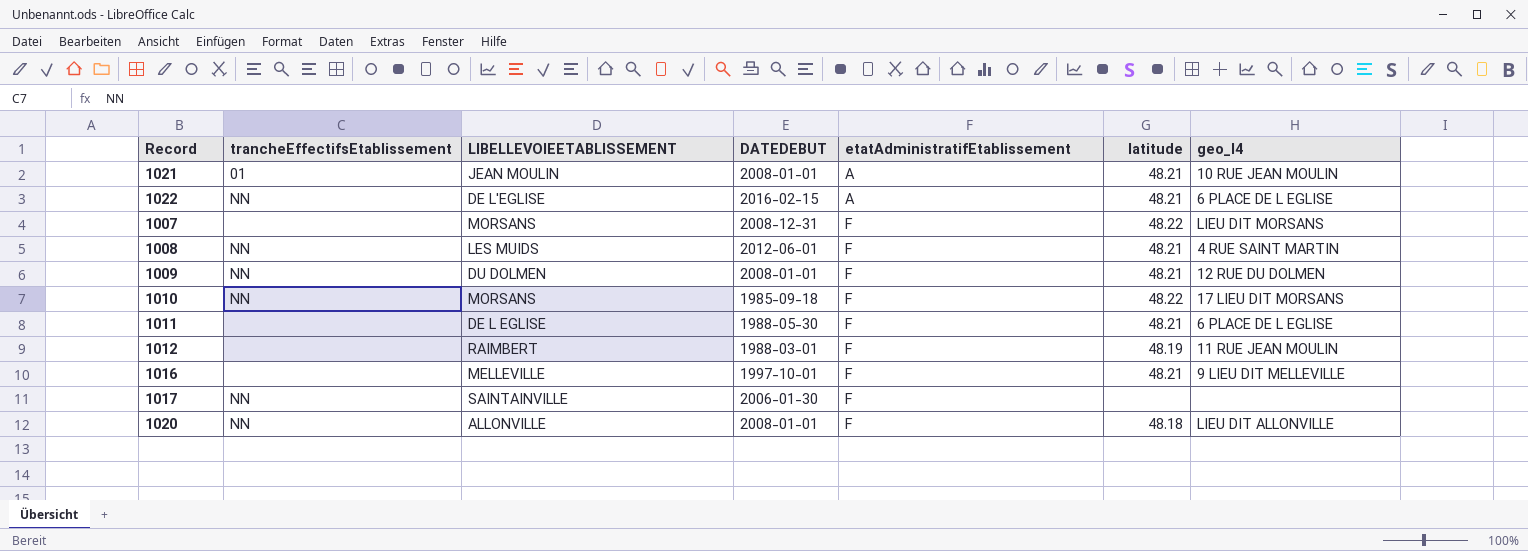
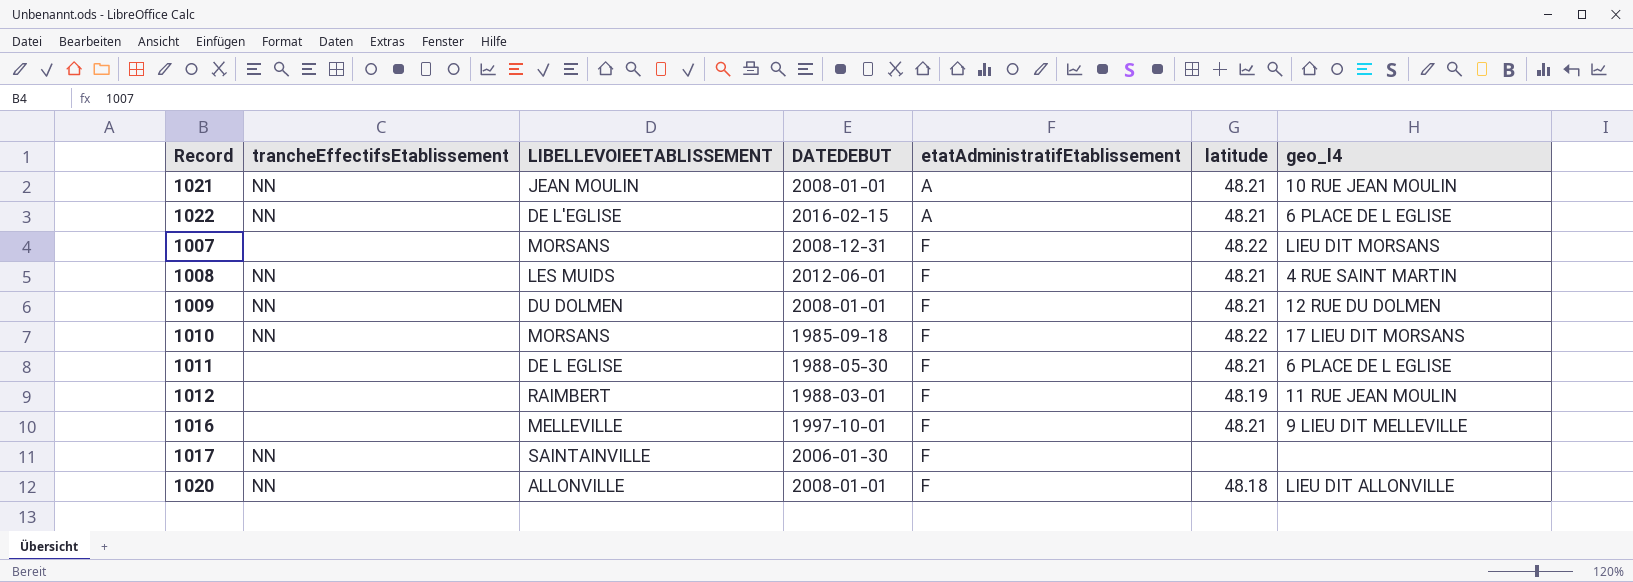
1021 | trancheEffectifsEtablissement: 01 -> NN

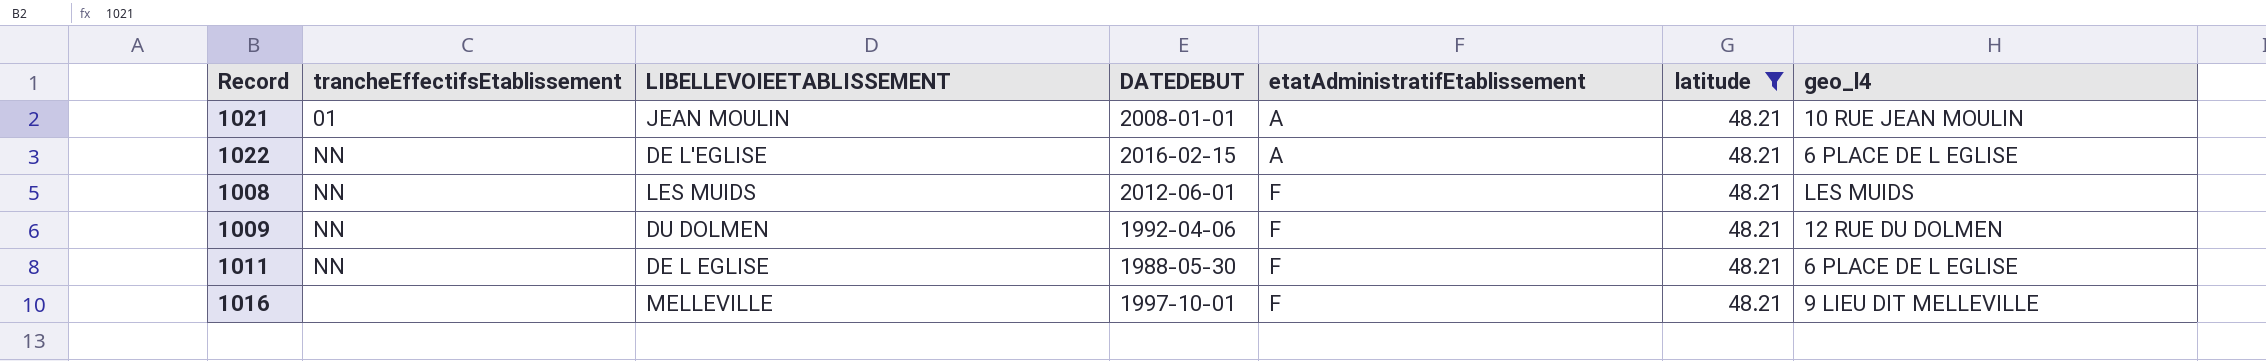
filter: none -> latitude = 48.21
1021 | trancheEffectifsEtablissement: NN -> 01
1008 | geo_l4: 4 RUE SAINT MARTIN -> LES MUIDS
1009 | DATEDEBUT: 2008-01-01 -> 1992-04-06
1011 | trancheEffectifsEtablissement: none -> NN

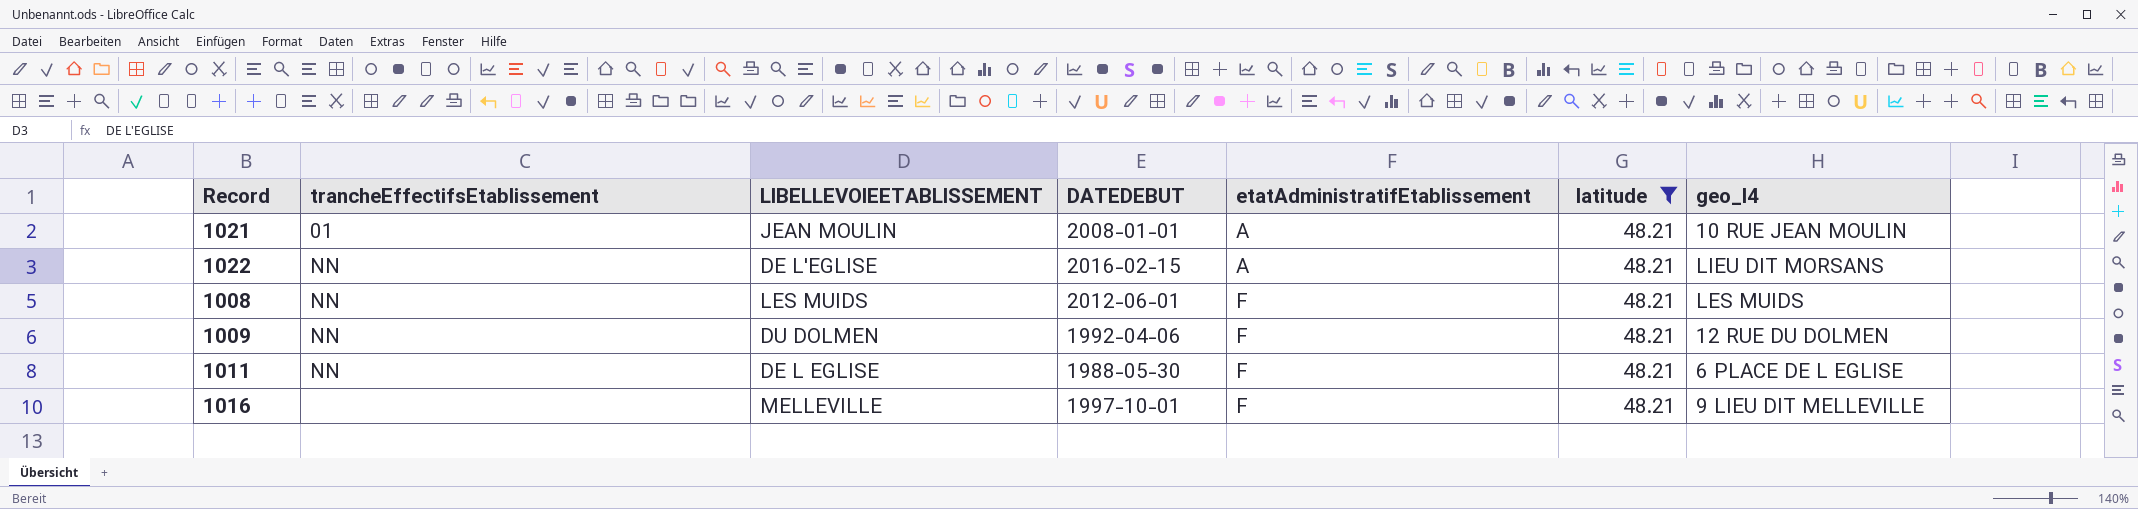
1022 | geo_l4: 6 PLACE DE L EGLISE -> LIEU DIT MORSANS

